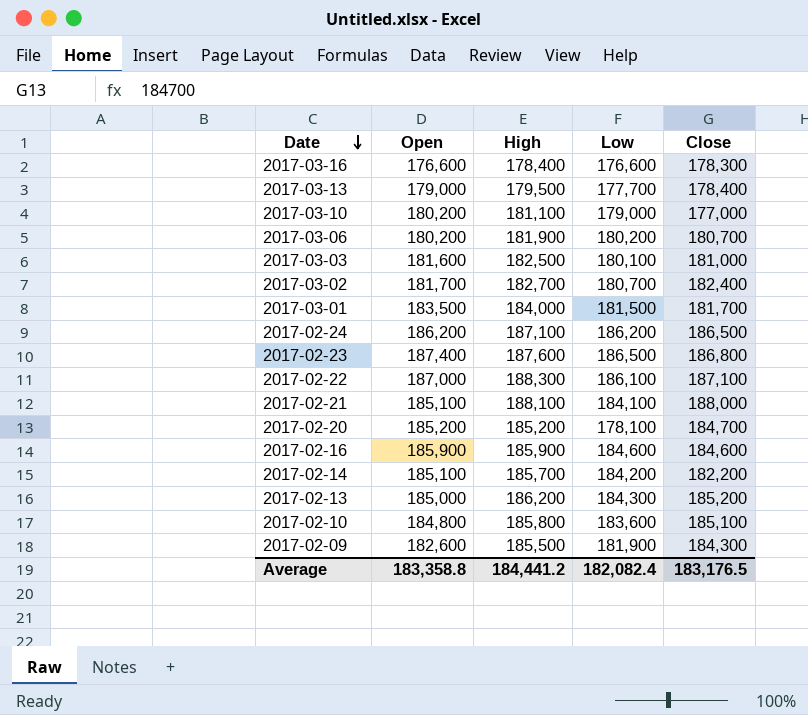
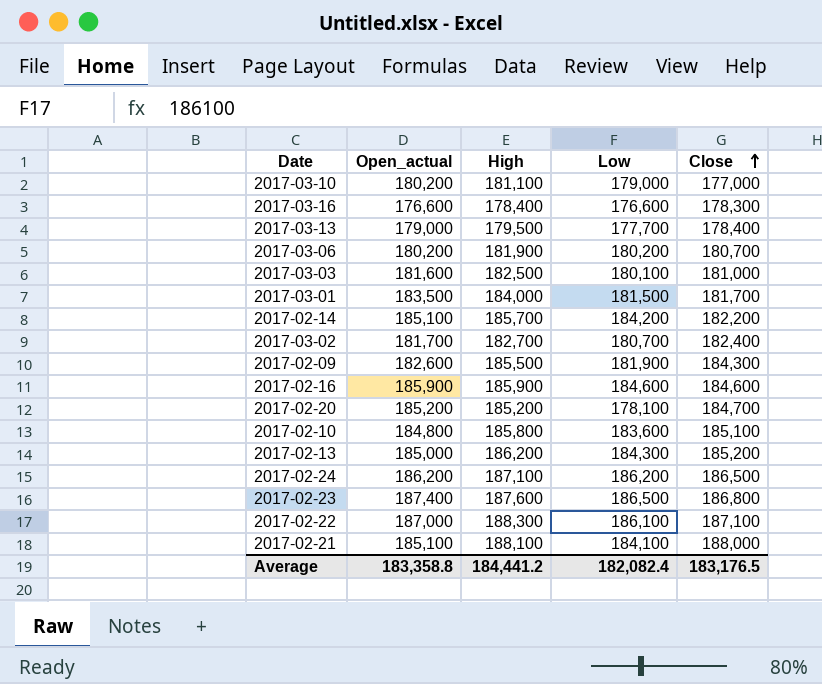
row order: Date descending -> Close ascending
column name: Open -> Open_actual

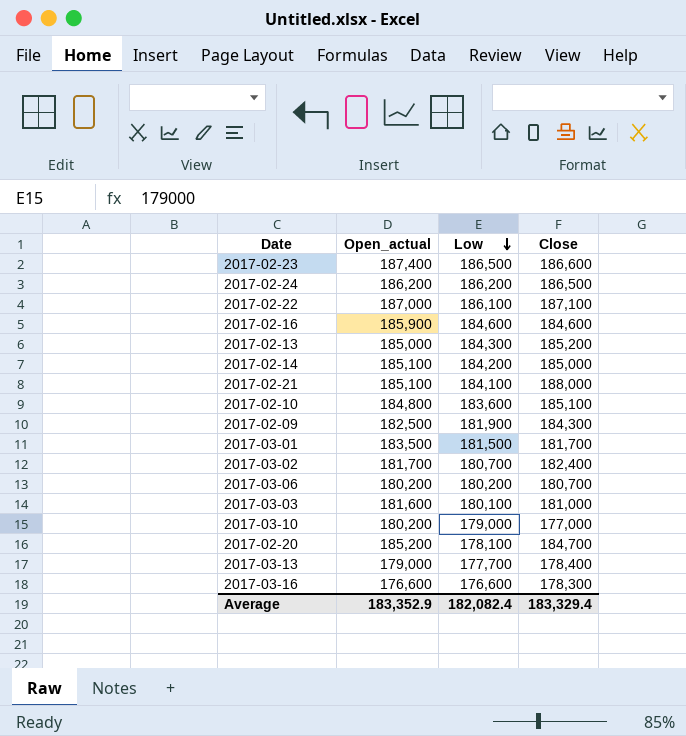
row order: Close ascending -> Low descending
column High | position: 3 -> none
2017-02-23 | Close: 186,800 -> 186,600
2017-02-14 | Close: 182,200 -> 185,000
2017-02-09 | Open_actual: 182,600 -> 182,500
Average | Open_actual: 183,358.8 -> 183,352.9
Average | Close: 183,176.5 -> 183,329.4

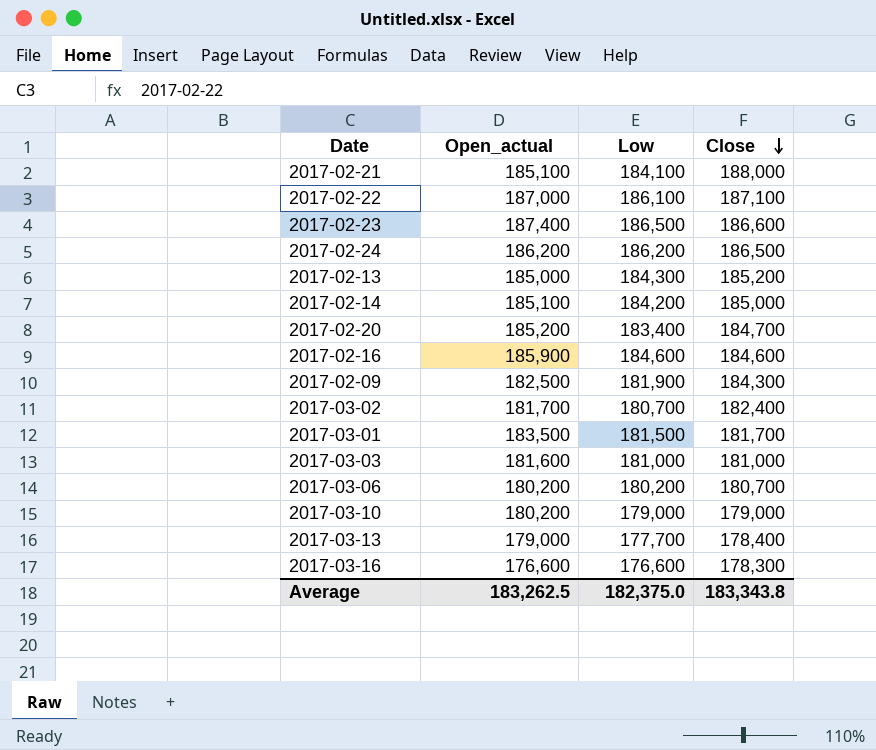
row order: Low descending -> Close descending
row 2017-02-10: 184,800 | 183,600 | 185,100 -> none
2017-02-20 | Low: 178,100 -> 183,400
2017-03-03 | Low: 180,100 -> 181,000
2017-03-10 | Close: 177,000 -> 179,000
Average | Open_actual: 183,352.9 -> 183,262.5
Average | Low: 182,082.4 -> 182,375.0
Average | Close: 183,329.4 -> 183,343.8

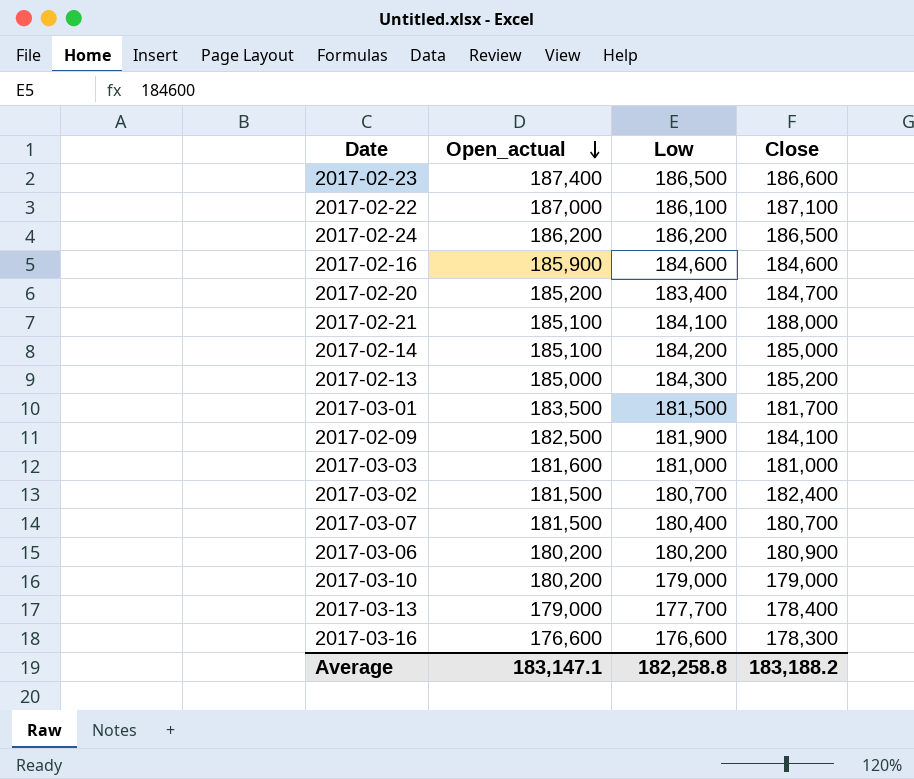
row order: Close descending -> Open_actual descending
2017-02-09 | Close: 184,300 -> 184,100
2017-03-02 | Open_actual: 181,700 -> 181,500
row 2017-03-07: none -> 181,500 | 180,400 | 180,700
2017-03-06 | Close: 180,700 -> 180,900
Average | Open_actual: 183,262.5 -> 183,147.1
Average | Low: 182,375.0 -> 182,258.8
Average | Close: 183,343.8 -> 183,188.2

